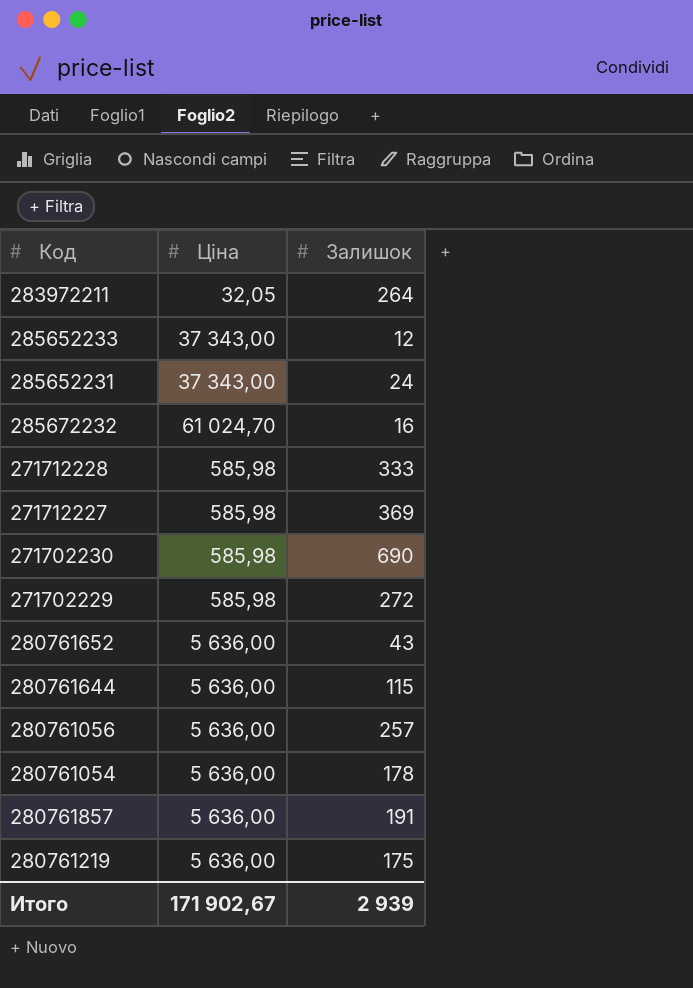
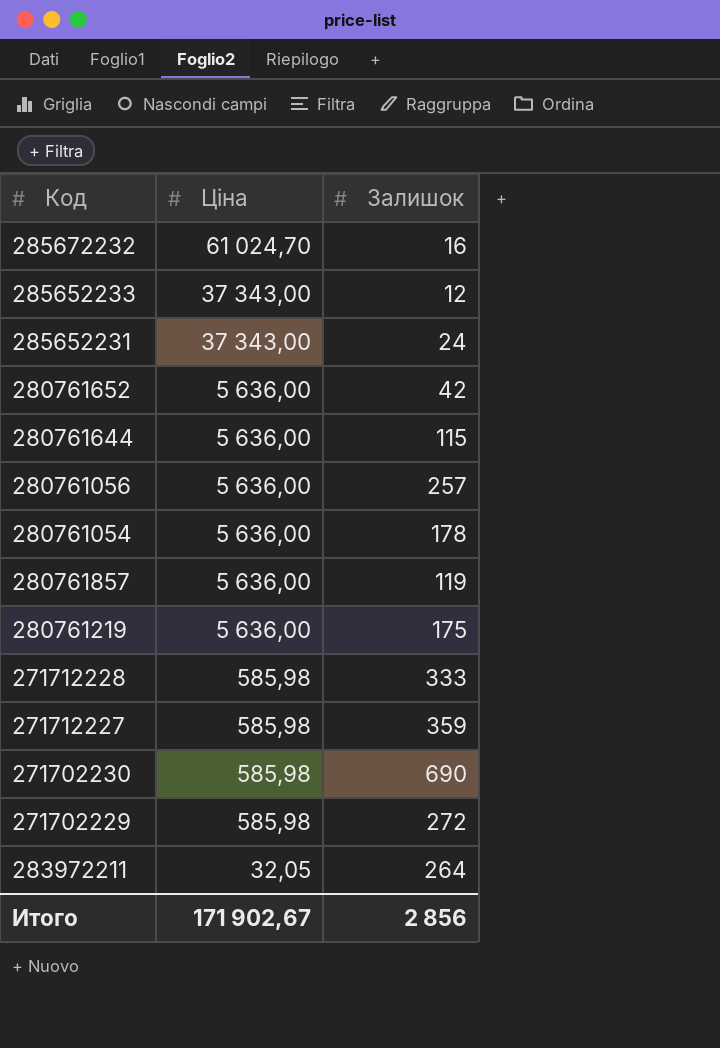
row order: none -> Ціна descending
280761652 | Залишок: 43 -> 42
280761857 | Залишок: 191 -> 119
271712227 | Залишок: 369 -> 359
Итого | Залишок: 2 939 -> 2 856

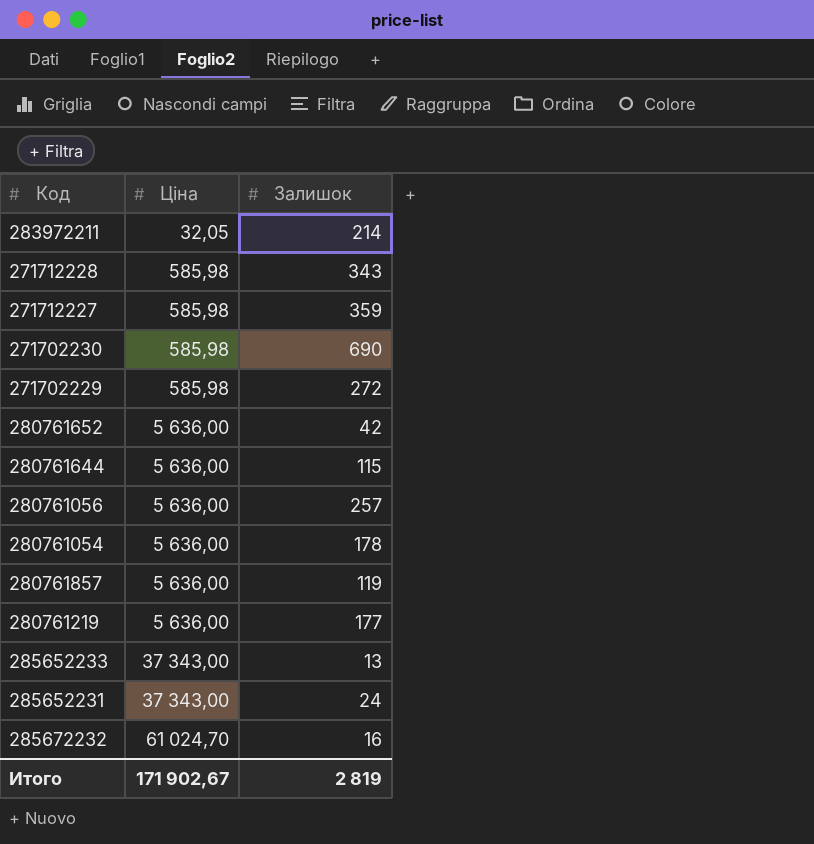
row order: Ціна descending -> Ціна ascending
283972211 | Залишок: 264 -> 214
271712228 | Залишок: 333 -> 343
280761219 | Залишок: 175 -> 177
285652233 | Залишок: 12 -> 13
Итого | Залишок: 2 856 -> 2 819

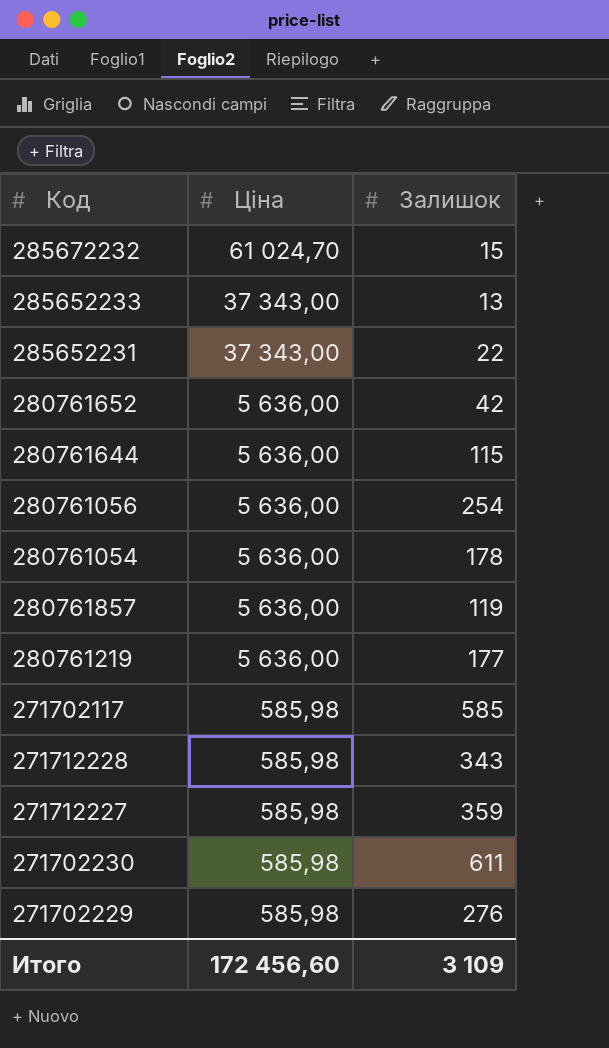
row order: Ціна ascending -> Ціна descending
row 283972211: 32,05 | 214 -> none
285672232 | Залишок: 16 -> 15
285652231 | Залишок: 24 -> 22
280761056 | Залишок: 257 -> 254
row 271702117: none -> 585,98 | 585
271702230 | Залишок: 690 -> 611
271702229 | Залишок: 272 -> 276
Итого | Ціна: 171 902,67 -> 172 456,60
Итого | Залишок: 2 819 -> 3 109

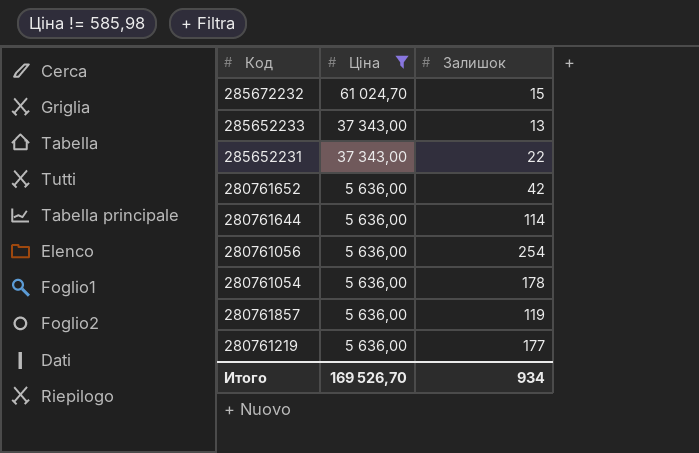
filter: none -> Ціна != 585,98
280761644 | Залишок: 115 -> 114
Итого | Ціна: 172 456,60 -> 169 526,70
Итого | Залишок: 3 109 -> 934

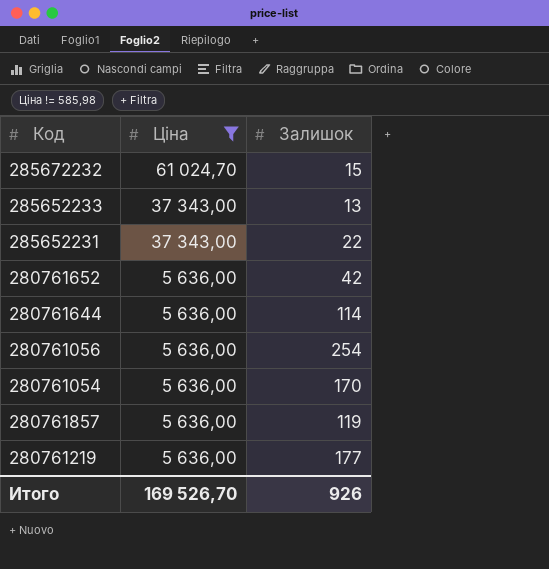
280761054 | Залишок: 178 -> 170
Итого | Залишок: 934 -> 926

